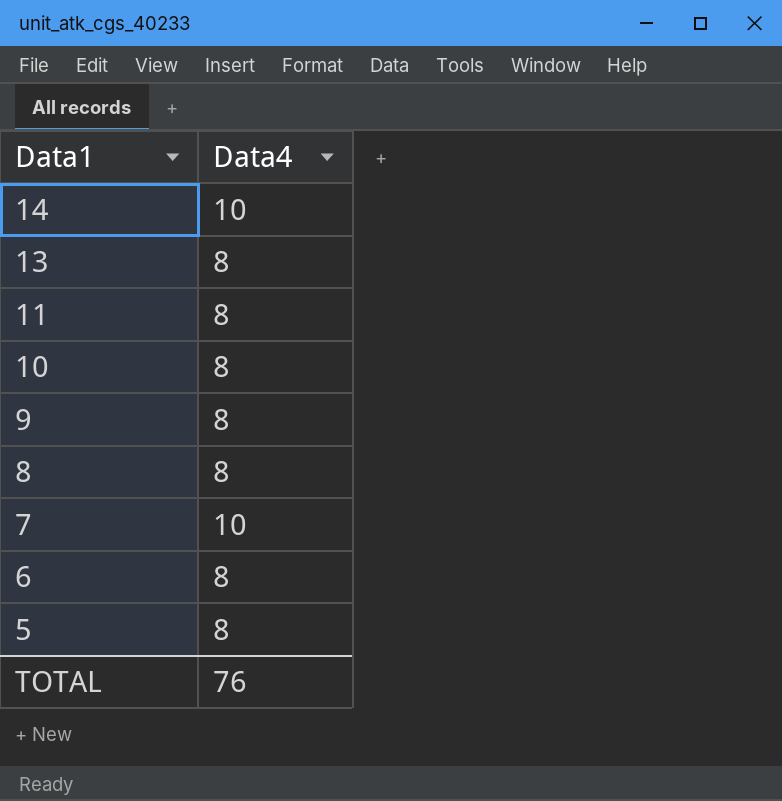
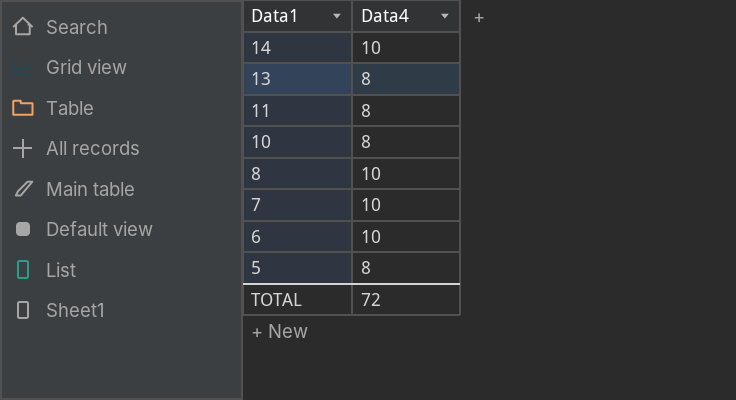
row 9: 8 -> none
8 | Data4: 8 -> 10
6 | Data4: 8 -> 10
TOTAL | Data4: 76 -> 72

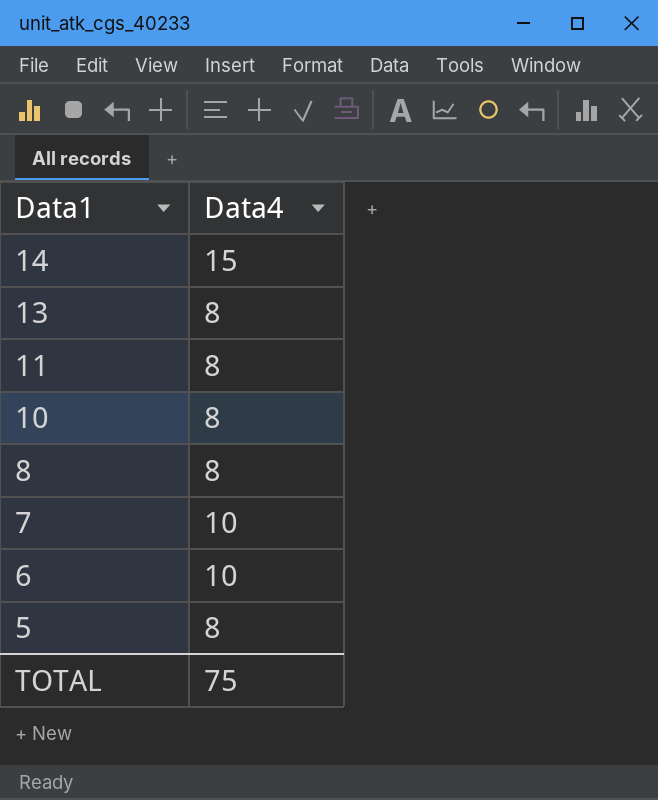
14 | Data4: 10 -> 15
8 | Data4: 10 -> 8
TOTAL | Data4: 72 -> 75

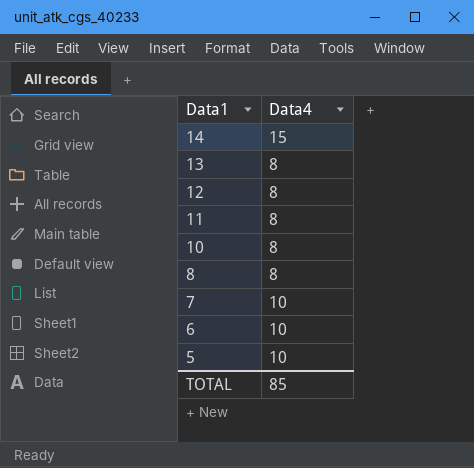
row 12: none -> 8
5 | Data4: 8 -> 10
TOTAL | Data4: 75 -> 85

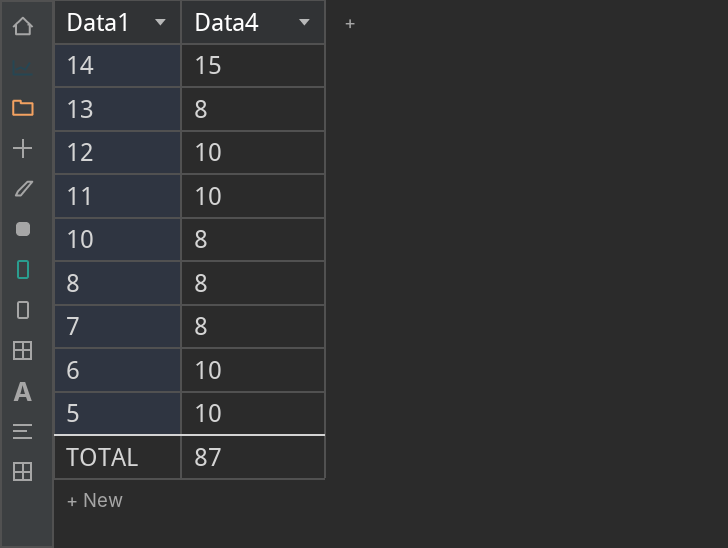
12 | Data4: 8 -> 10
11 | Data4: 8 -> 10
7 | Data4: 10 -> 8
TOTAL | Data4: 85 -> 87

